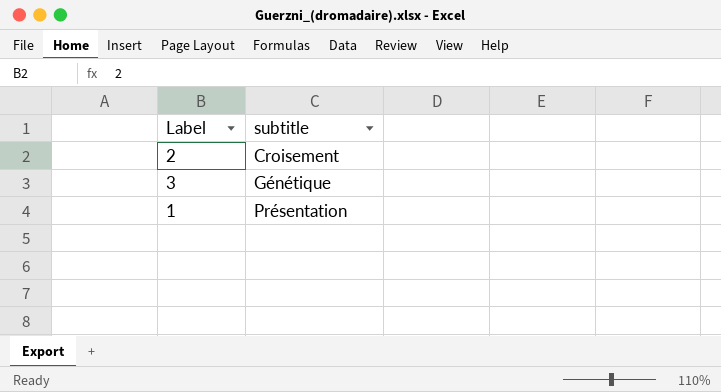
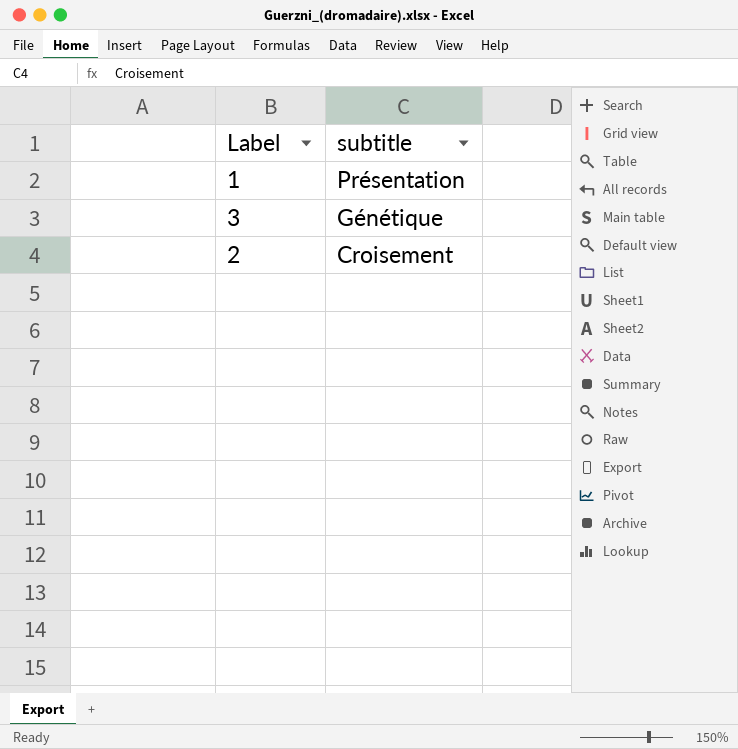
row order: subtitle ascending -> subtitle descending

